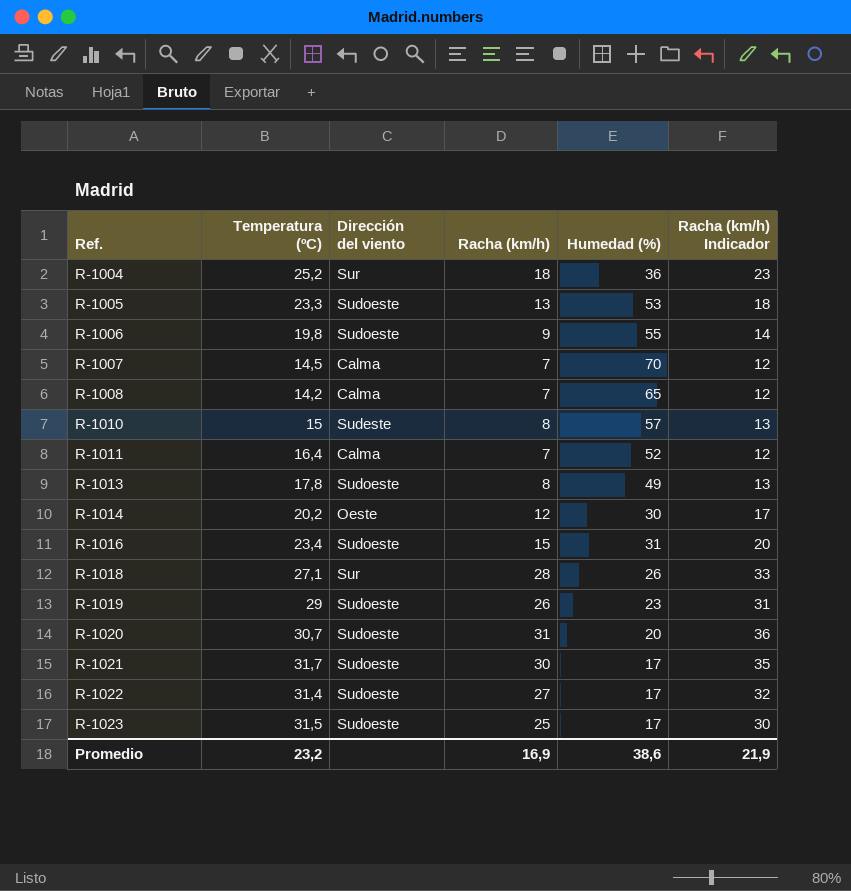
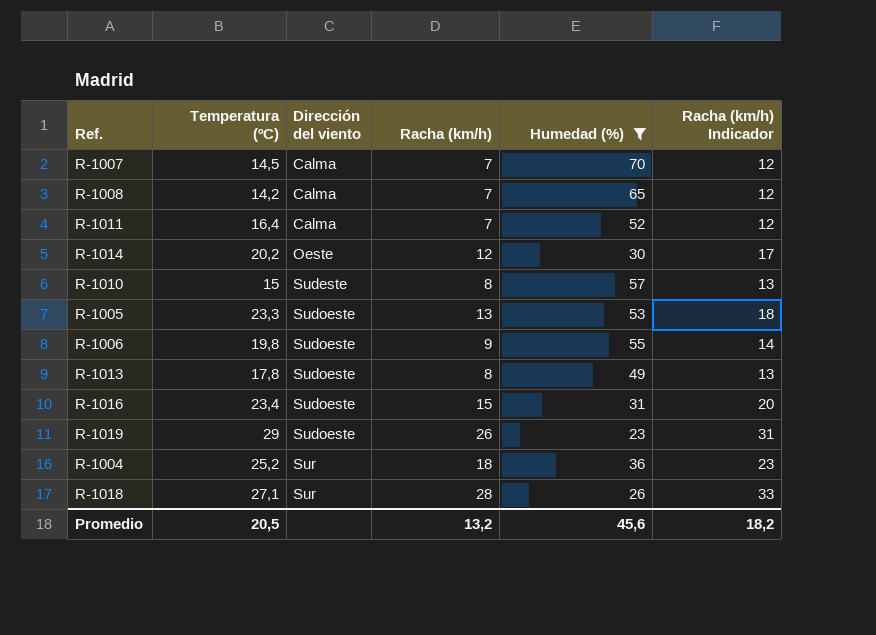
filter: none -> Humedad (%) >= 23
row order: Ref. ascending -> Dirección del viento ascending
Promedio | Temperatura (ºC): 23,2 -> 20,5
Promedio | Racha (km/h): 16,9 -> 13,2
Promedio | Humedad (%): 38,6 -> 45,6
Promedio | Racha (km/h) Indicador: 21,9 -> 18,2

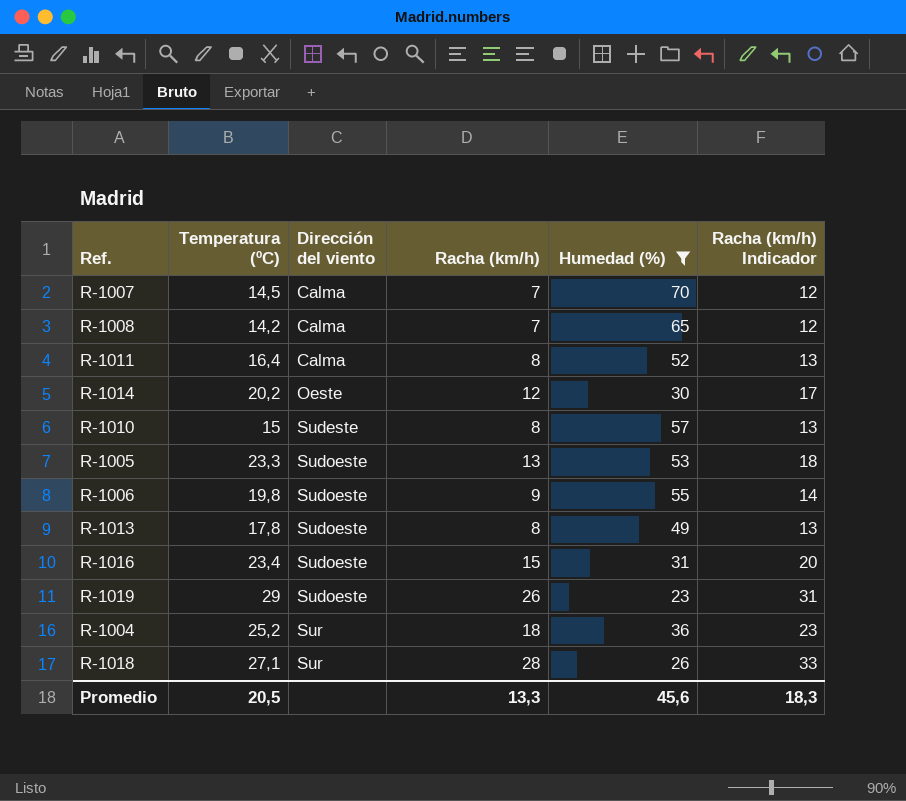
R-1011 | Racha (km/h): 7 -> 8
R-1011 | Racha (km/h) Indicador: 12 -> 13
Promedio | Racha (km/h): 13,2 -> 13,3
Promedio | Racha (km/h) Indicador: 18,2 -> 18,3

